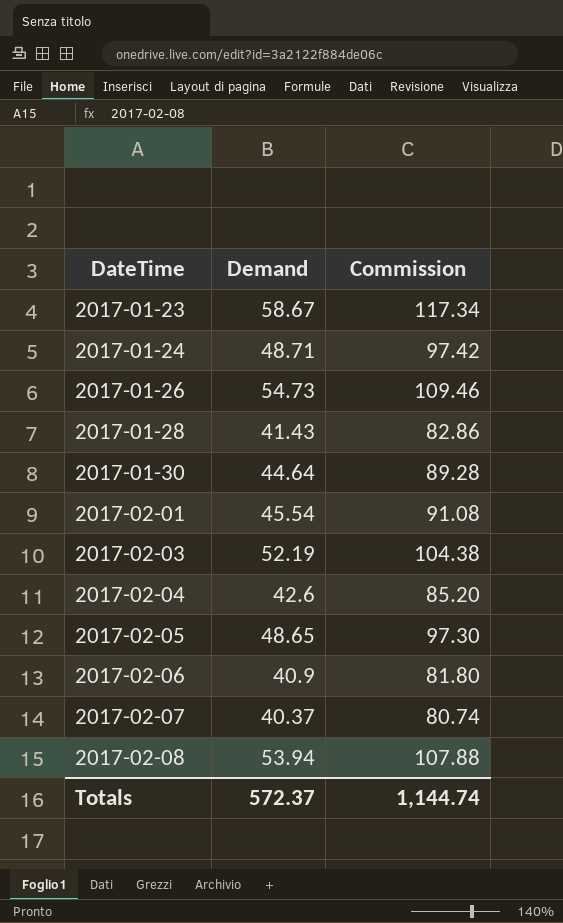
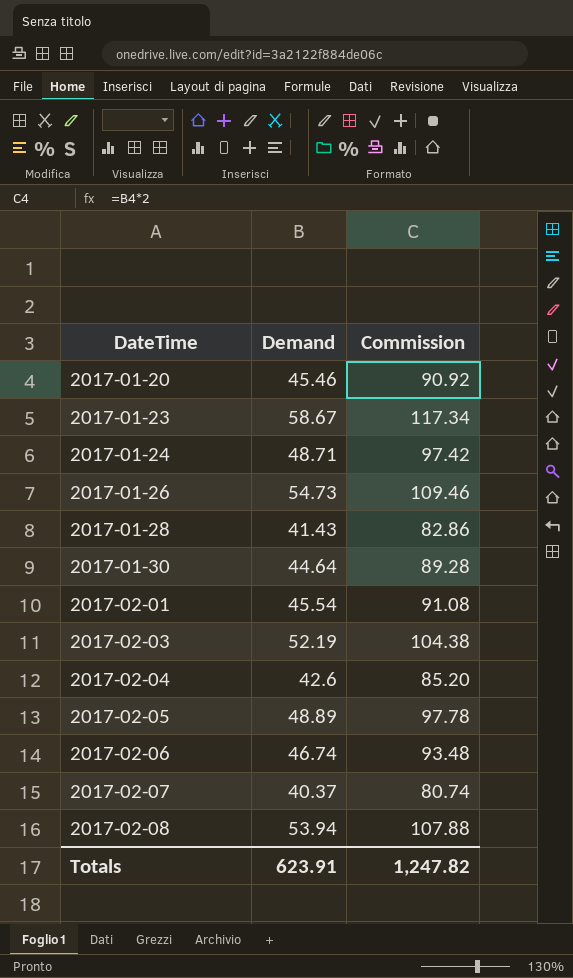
row 2017-01-20: none -> 45.46 | 90.92
2017-02-05 | Demand: 48.65 -> 48.89
2017-02-05 | Commission: 97.30 -> 97.78
2017-02-06 | Demand: 40.9 -> 46.74
2017-02-06 | Commission: 81.80 -> 93.48
Totals | Demand: 572.37 -> 623.91
Totals | Commission: 1,144.74 -> 1,247.82

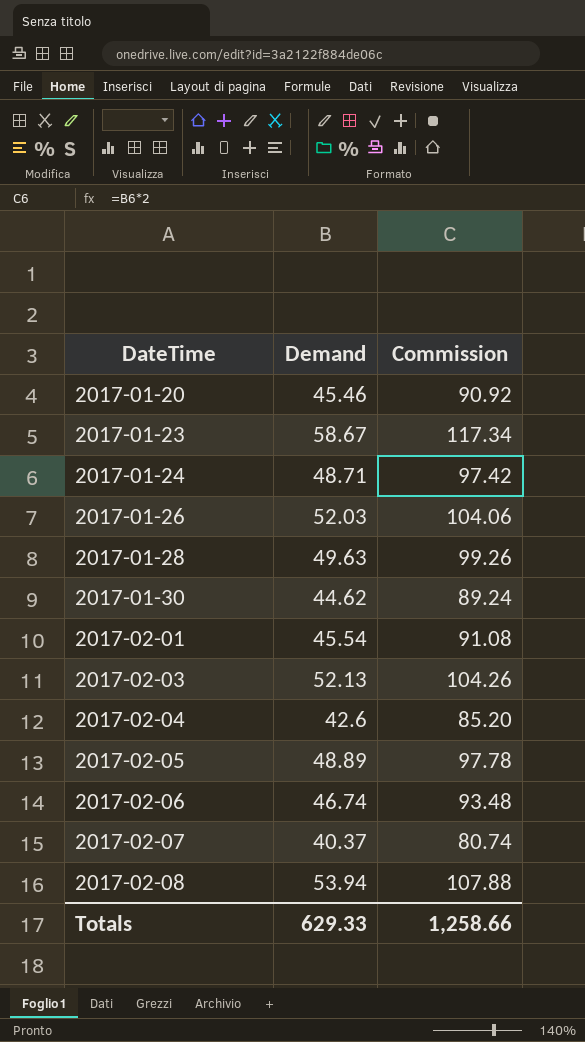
2017-01-26 | Demand: 54.73 -> 52.03
2017-01-26 | Commission: 109.46 -> 104.06
2017-01-28 | Demand: 41.43 -> 49.63
2017-01-28 | Commission: 82.86 -> 99.26
2017-01-30 | Demand: 44.64 -> 44.62
2017-01-30 | Commission: 89.28 -> 89.24
2017-02-03 | Demand: 52.19 -> 52.13
2017-02-03 | Commission: 104.38 -> 104.26
Totals | Demand: 623.91 -> 629.33
Totals | Commission: 1,247.82 -> 1,258.66

